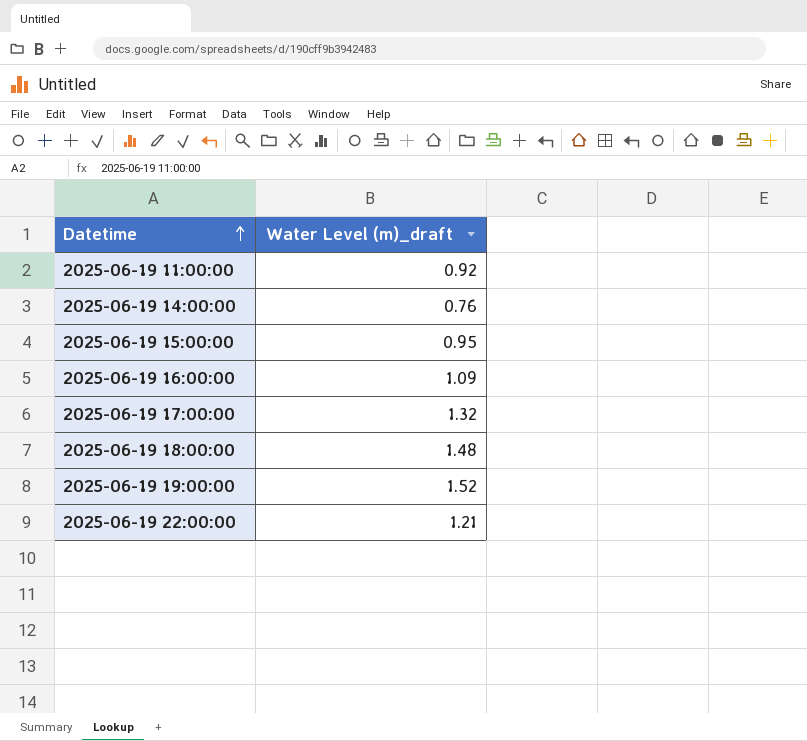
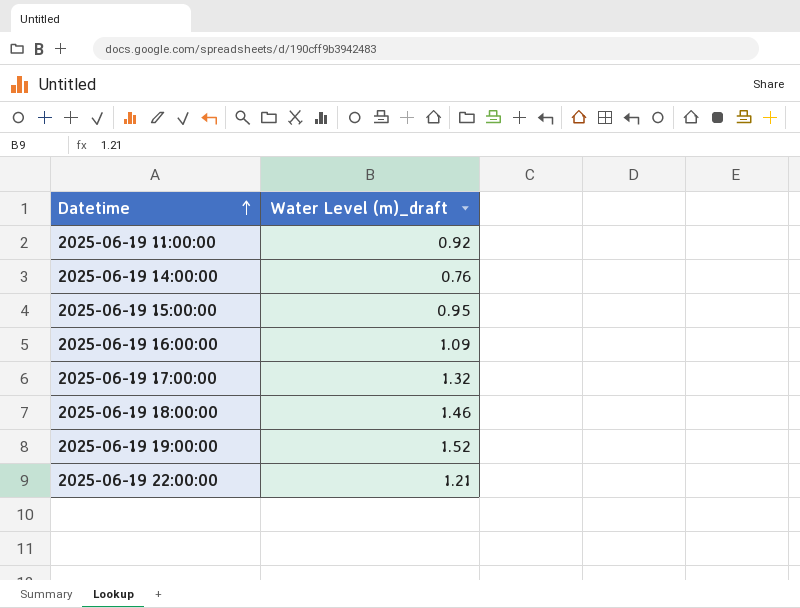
2025-06-19 18:00:00 | Water Level (m)_draft: 1.48 -> 1.46

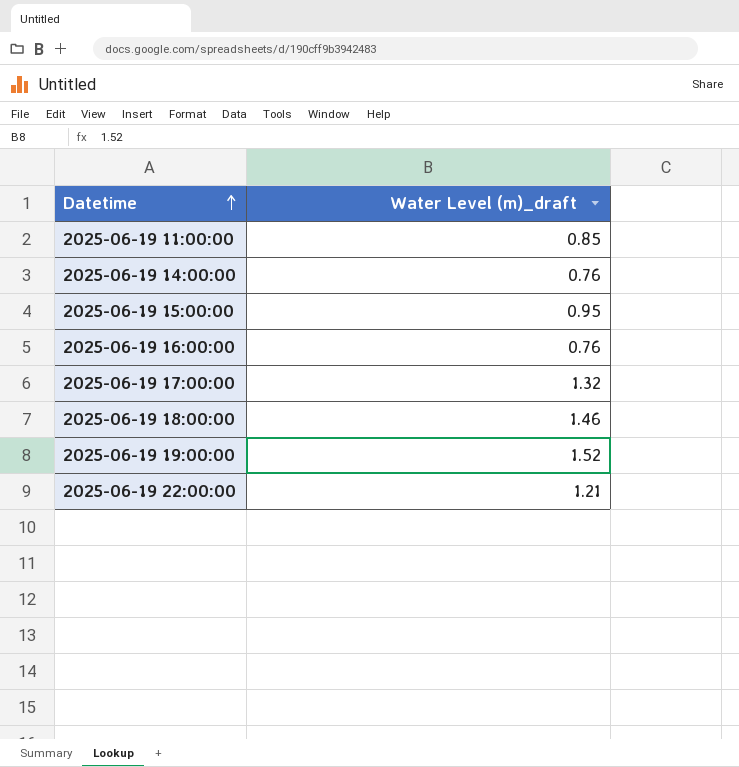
2025-06-19 11:00:00 | Water Level (m)_draft: 0.92 -> 0.85
2025-06-19 16:00:00 | Water Level (m)_draft: 1.09 -> 0.76

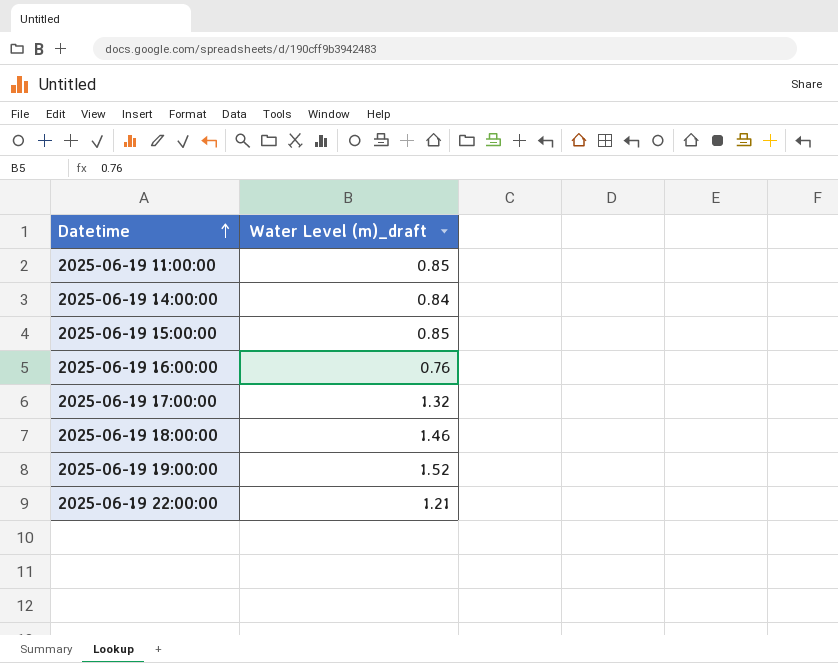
2025-06-19 14:00:00 | Water Level (m)_draft: 0.76 -> 0.84
2025-06-19 15:00:00 | Water Level (m)_draft: 0.95 -> 0.85

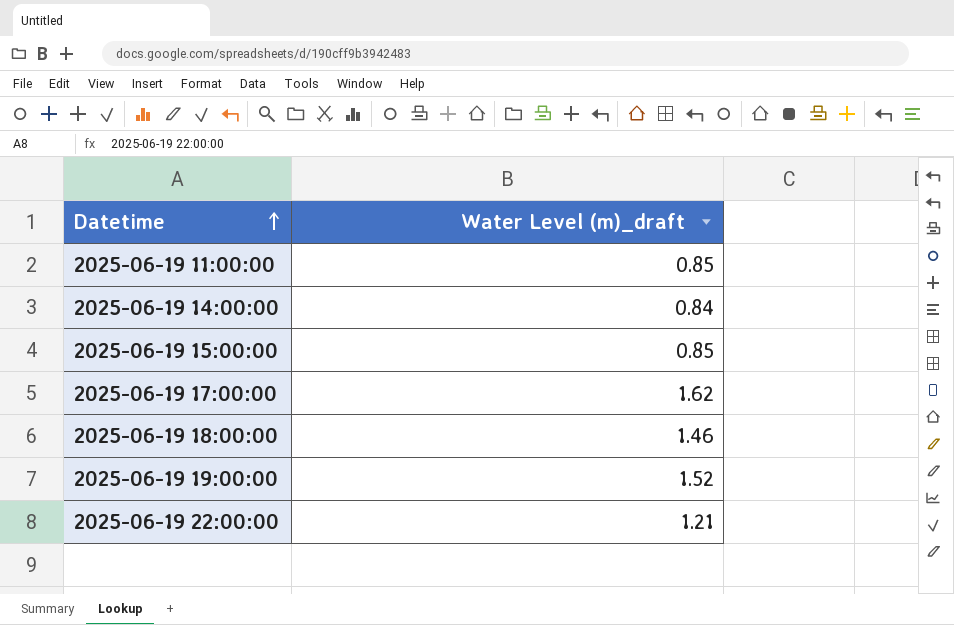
row 2025-06-19 16:00:00: 0.76 -> none
2025-06-19 17:00:00 | Water Level (m)_draft: 1.32 -> 1.62

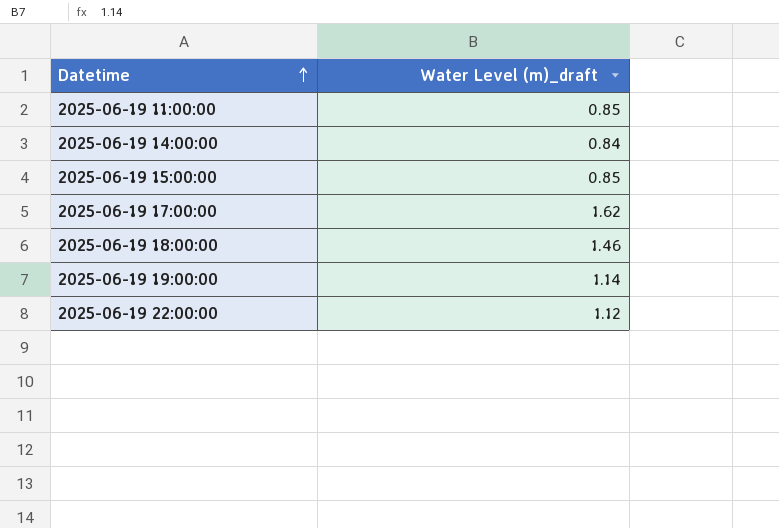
2025-06-19 19:00:00 | Water Level (m)_draft: 1.52 -> 1.14
2025-06-19 22:00:00 | Water Level (m)_draft: 1.21 -> 1.12

